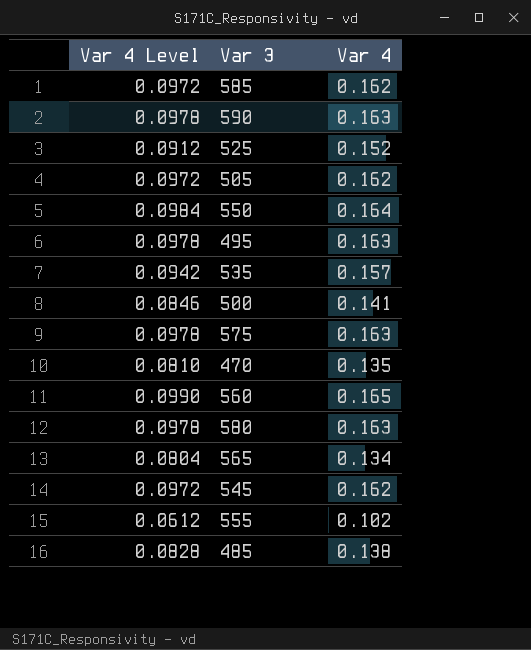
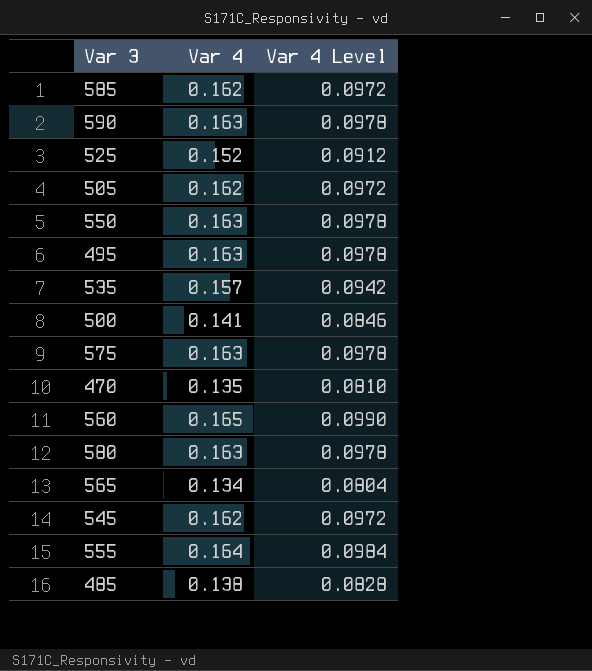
column Var 4 Level | position: 1 -> 3
550 | Var 4: 0.164 -> 0.163
550 | Var 4 Level: 0.0984 -> 0.0978
555 | Var 4: 0.102 -> 0.164
555 | Var 4 Level: 0.0612 -> 0.0984

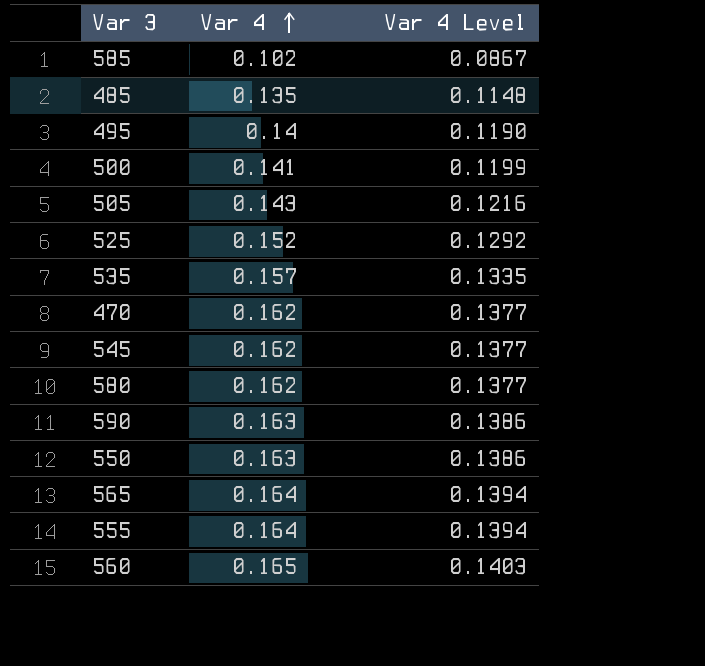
row order: none -> Var 4 ascending
column Var 4 Level | formula: [Var 4] * 0.6 -> [Var 4] * 0.85
row 575: 0.163 | 0.0978 -> none
585 | Var 4: 0.162 -> 0.102
485 | Var 4: 0.138 -> 0.135
495 | Var 4: 0.163 -> 0.14
505 | Var 4: 0.162 -> 0.143
470 | Var 4: 0.135 -> 0.162
580 | Var 4: 0.163 -> 0.162
565 | Var 4: 0.134 -> 0.164

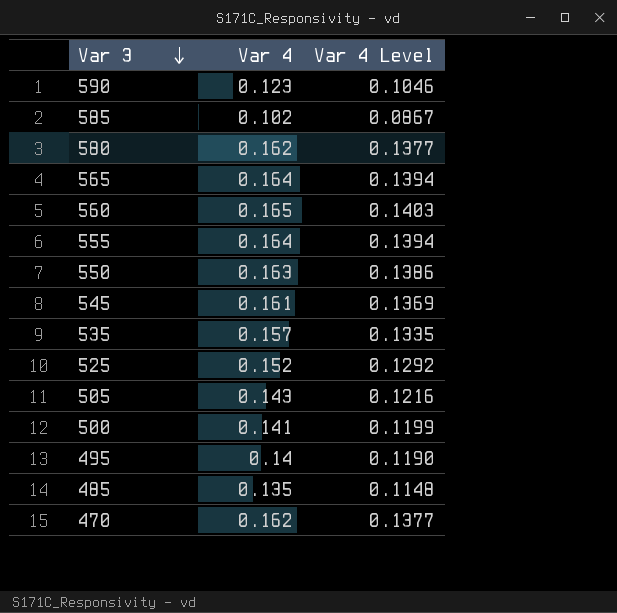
row order: Var 4 ascending -> Var 3 descending
590 | Var 4: 0.163 -> 0.123
590 | Var 4 Level: 0.1386 -> 0.1046
545 | Var 4: 0.162 -> 0.161
545 | Var 4 Level: 0.1377 -> 0.1369

